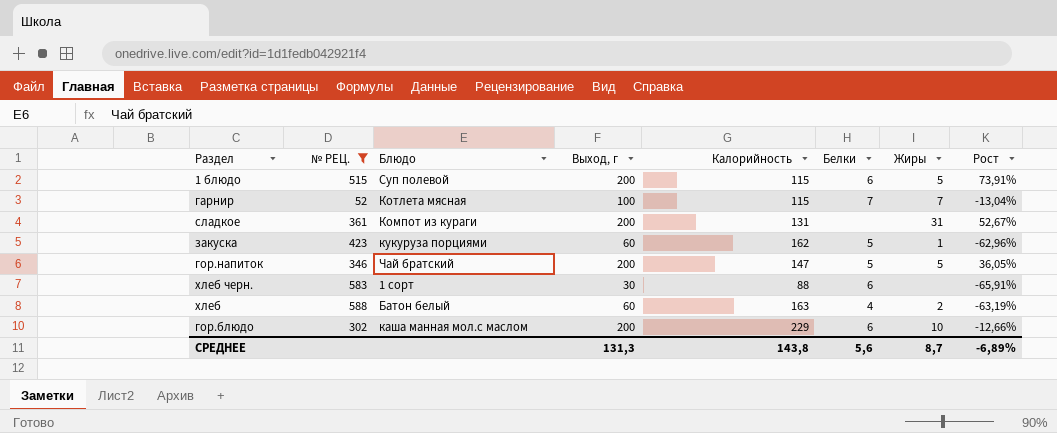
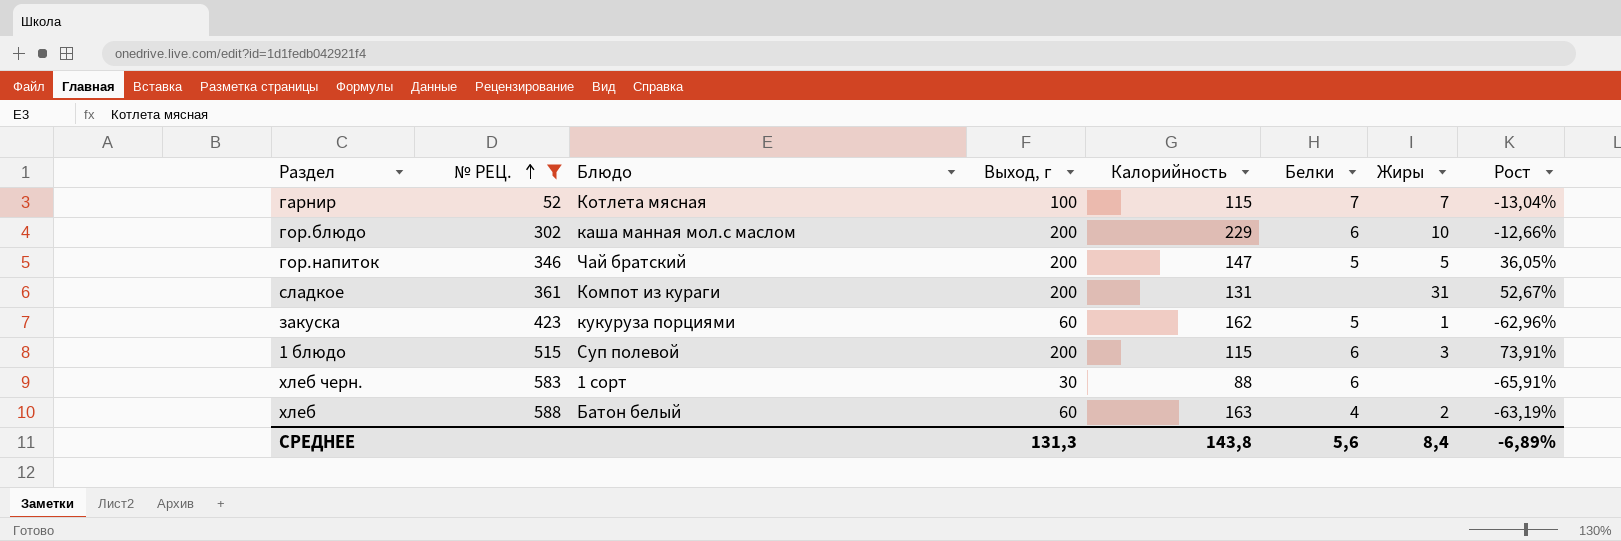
row order: none -> № РЕЦ. ascending
1 блюдо | Жиры: 5 -> 3
СРЕДНЕЕ | Жиры: 8,7 -> 8,4

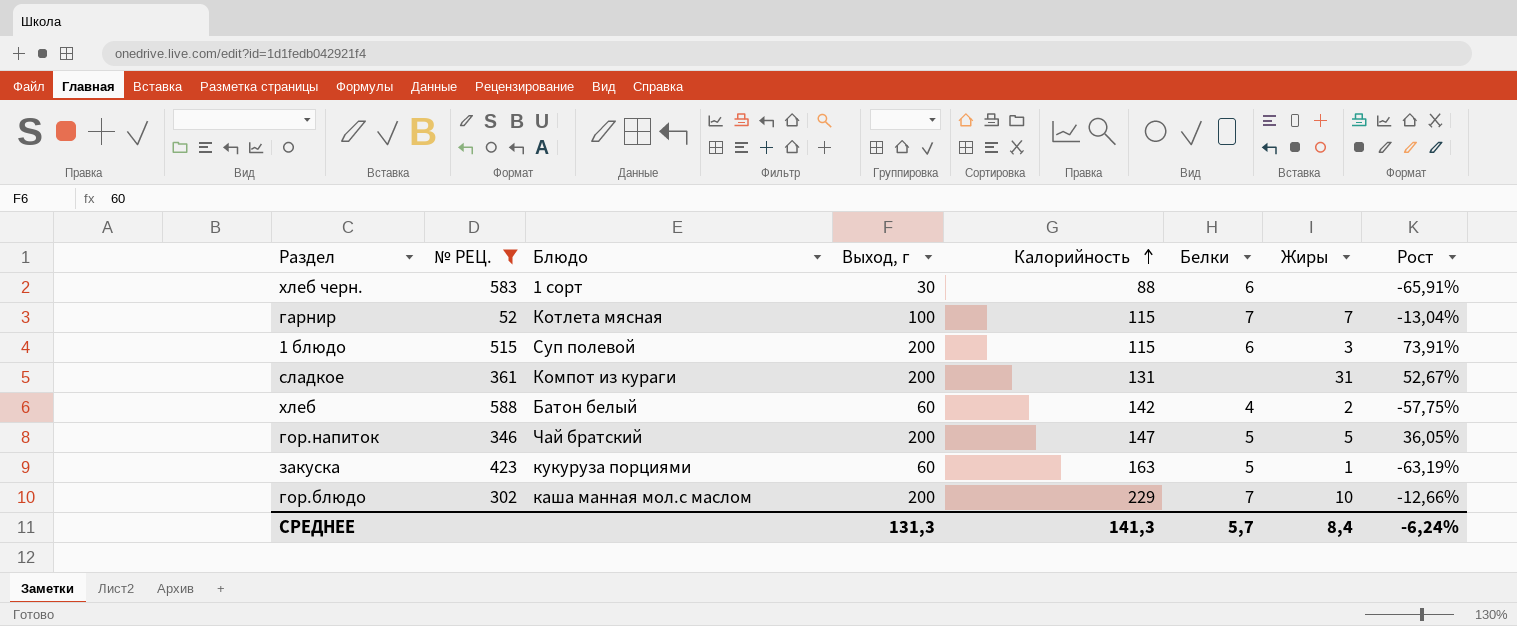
row order: № РЕЦ. ascending -> Калорийность ascending
хлеб | Калорийность: 163 -> 142
хлеб | Рост: -63,19% -> -57,75%
закуска | Калорийность: 162 -> 163
закуска | Рост: -62,96% -> -63,19%
гор.блюдо | Белки: 6 -> 7
СРЕДНЕЕ | Калорийность: 143,8 -> 141,3
СРЕДНЕЕ | Белки: 5,6 -> 5,7
СРЕДНЕЕ | Рост: -6,89% -> -6,24%

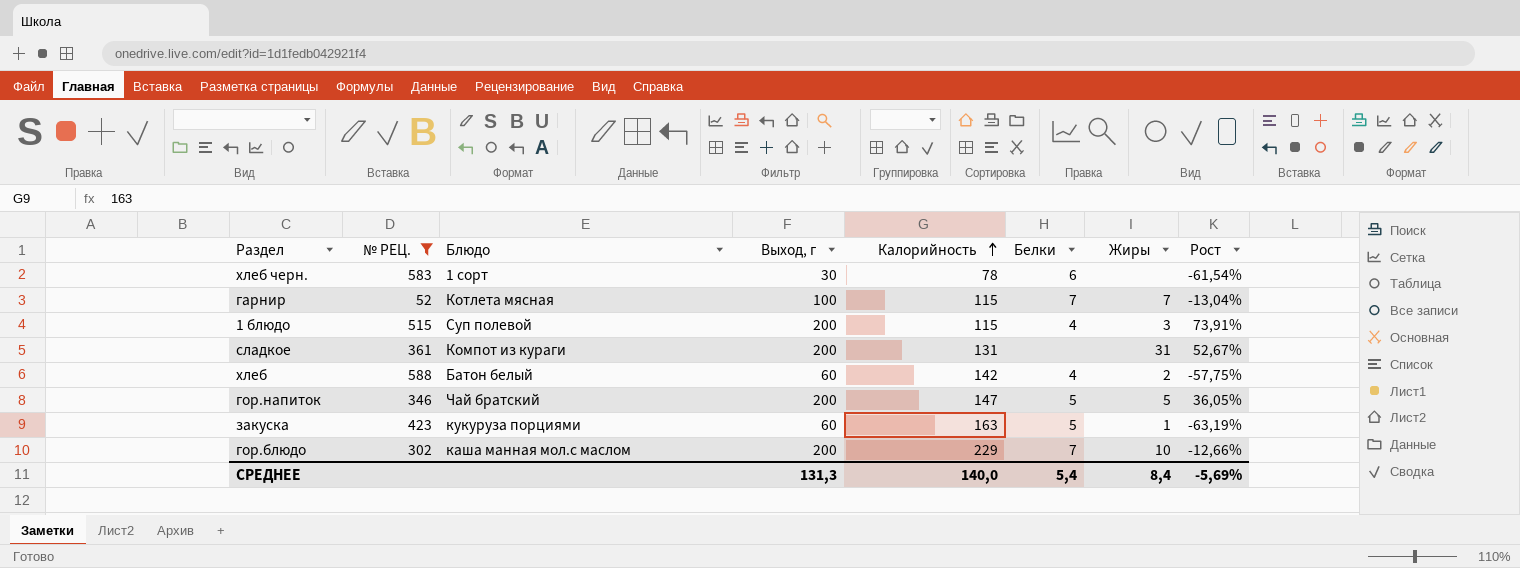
хлеб черн. | Калорийность: 88 -> 78
хлеб черн. | Рост: -65,91% -> -61,54%
1 блюдо | Белки: 6 -> 4
СРЕДНЕЕ | Калорийность: 141,3 -> 140,0
СРЕДНЕЕ | Белки: 5,7 -> 5,4
СРЕДНЕЕ | Рост: -6,24% -> -5,69%

